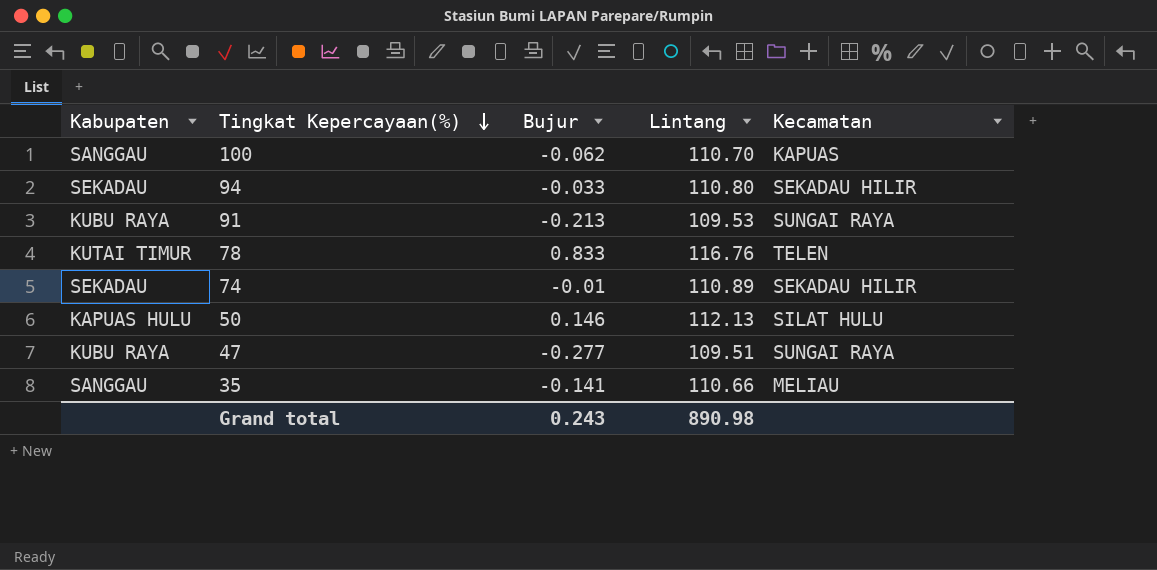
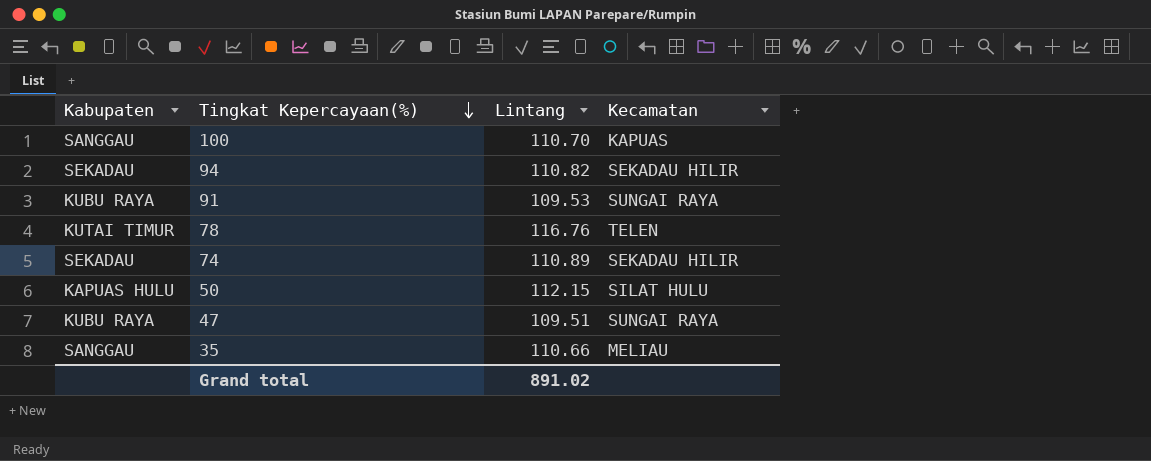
column Bujur | position: 3 -> none
94 | Lintang: 110.80 -> 110.82
50 | Lintang: 112.13 -> 112.15
Grand total | Lintang: 890.98 -> 891.02

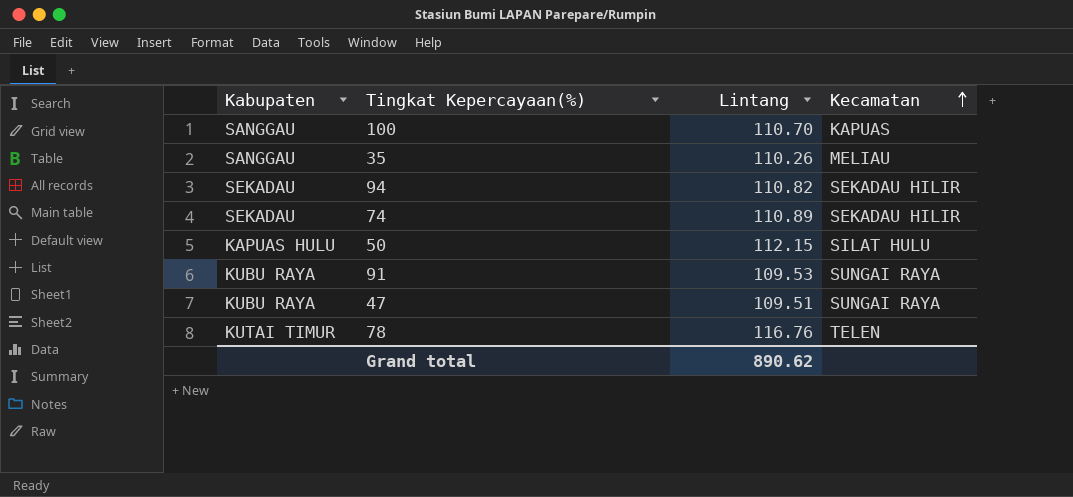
row order: Tingkat Kepercayaan(%) descending -> Kecamatan ascending
35 | Lintang: 110.66 -> 110.26
Grand total | Lintang: 891.02 -> 890.62

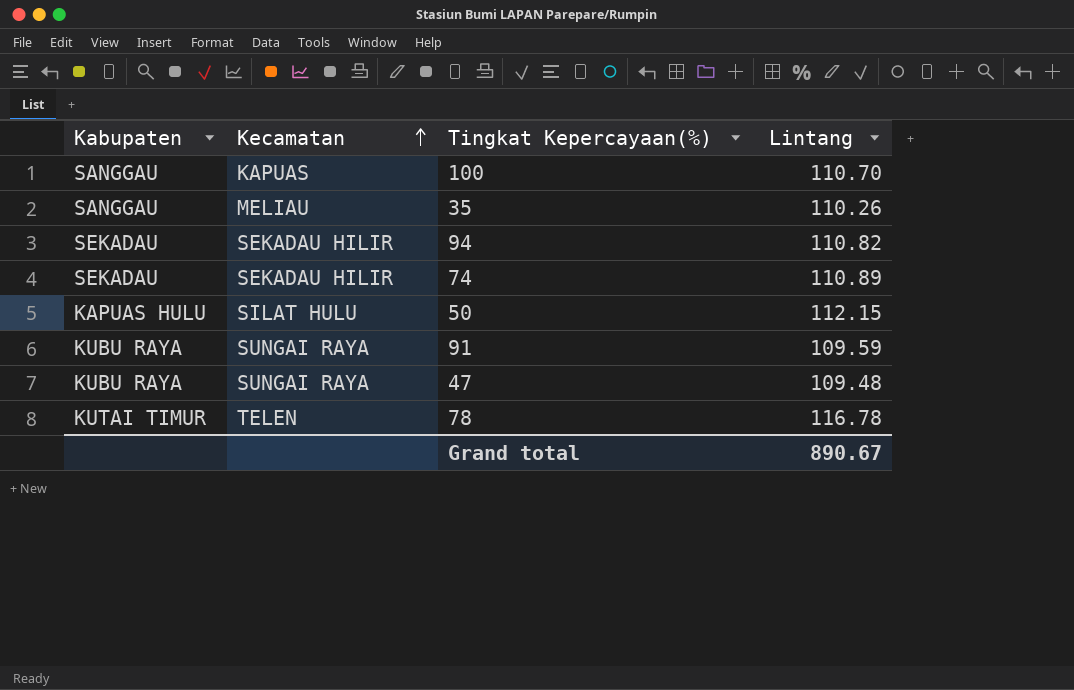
column Kecamatan | position: 4 -> 2
91 | Lintang: 109.53 -> 109.59
47 | Lintang: 109.51 -> 109.48
78 | Lintang: 116.76 -> 116.78
Grand total | Lintang: 890.62 -> 890.67

